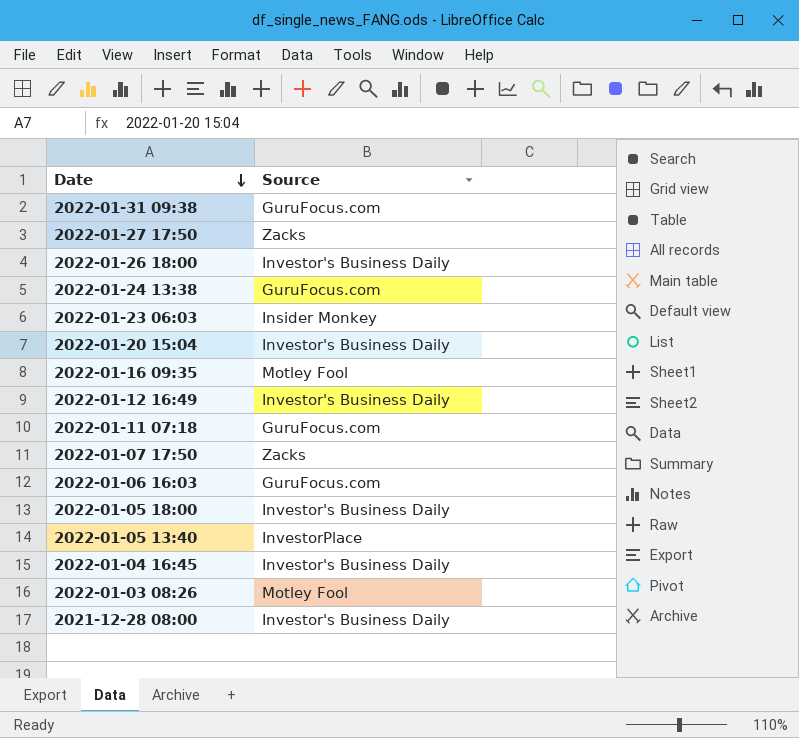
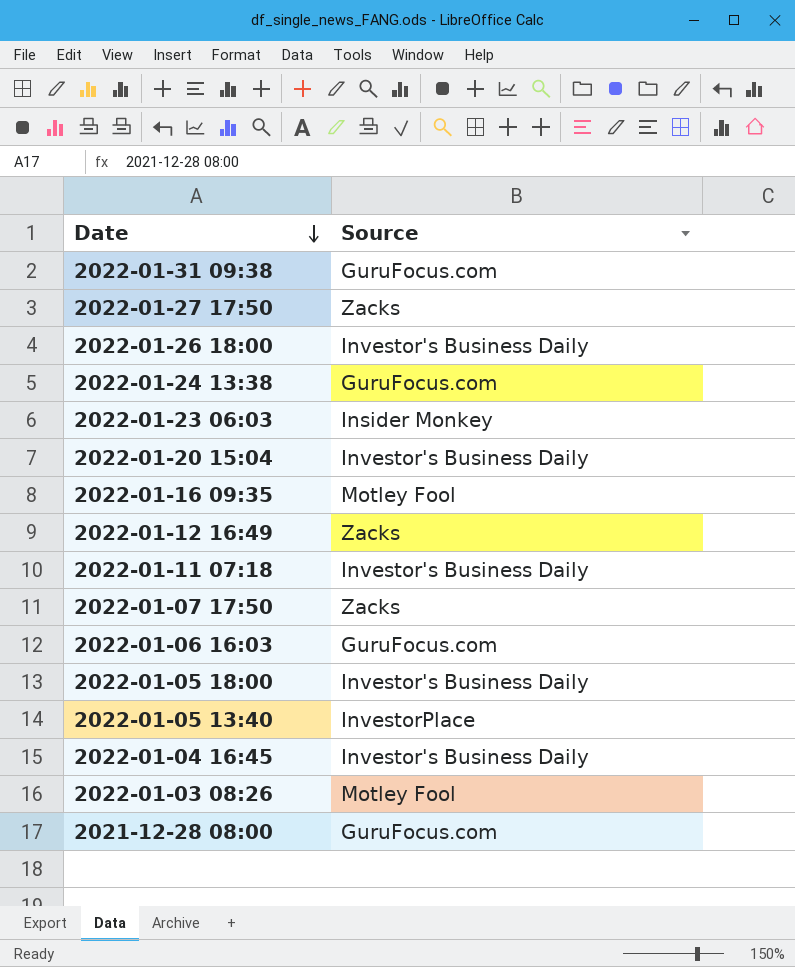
2022-01-12 16:49 | Source: Investor's Business Daily -> Zacks
2022-01-11 07:18 | Source: GuruFocus.com -> Investor's Business Daily
2021-12-28 08:00 | Source: Investor's Business Daily -> GuruFocus.com

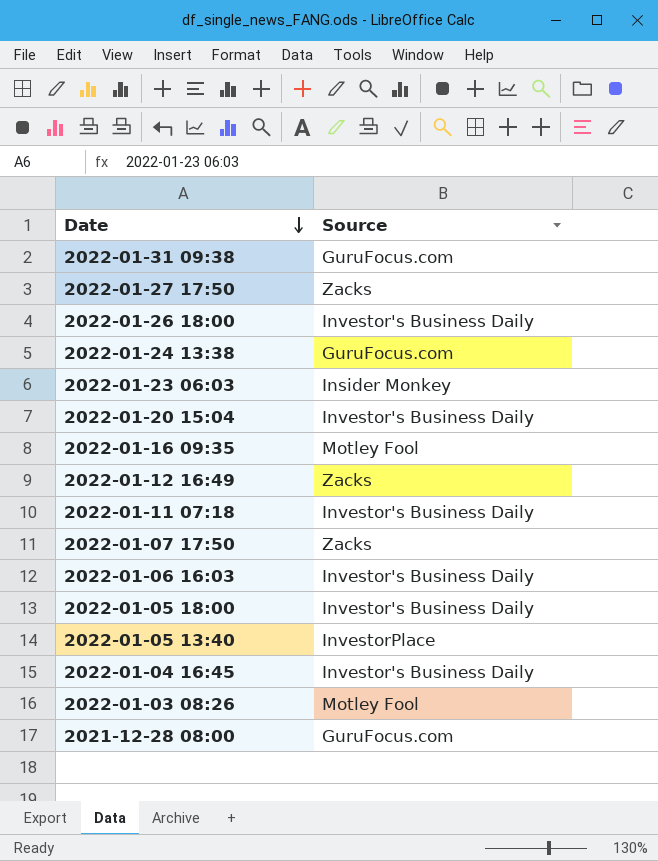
2022-01-06 16:03 | Source: GuruFocus.com -> Investor's Business Daily

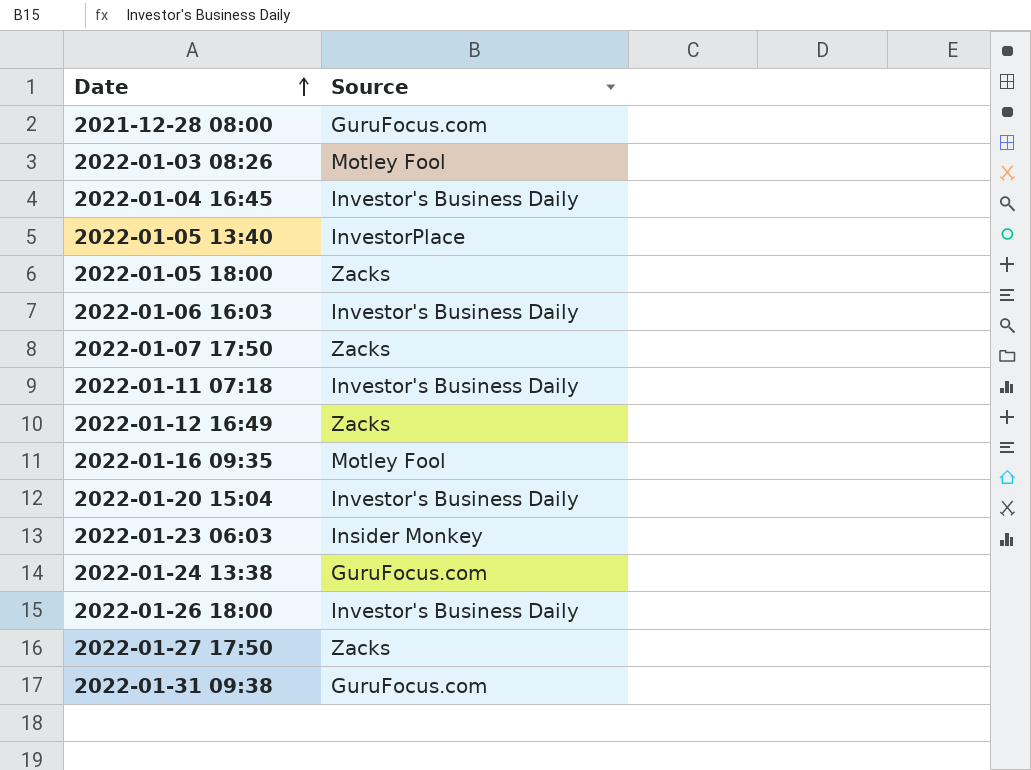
row order: Date descending -> Date ascending
2022-01-05 18:00 | Source: Investor's Business Daily -> Zacks

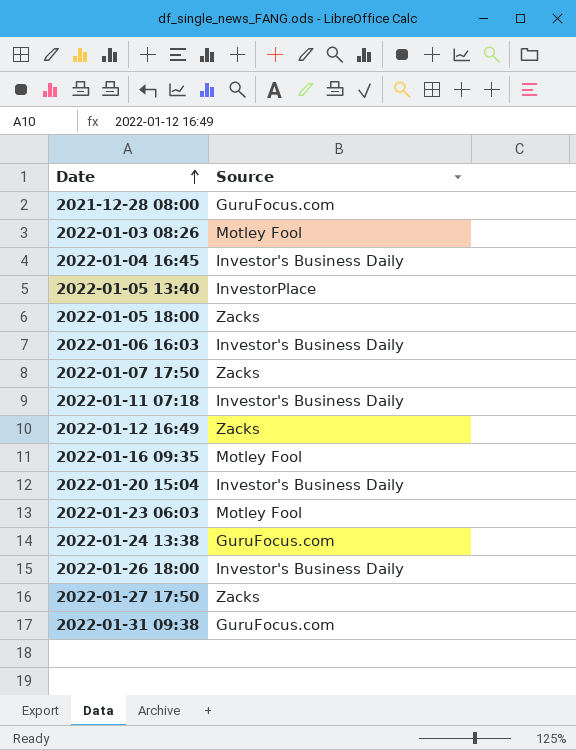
2022-01-23 06:03 | Source: Insider Monkey -> Motley Fool

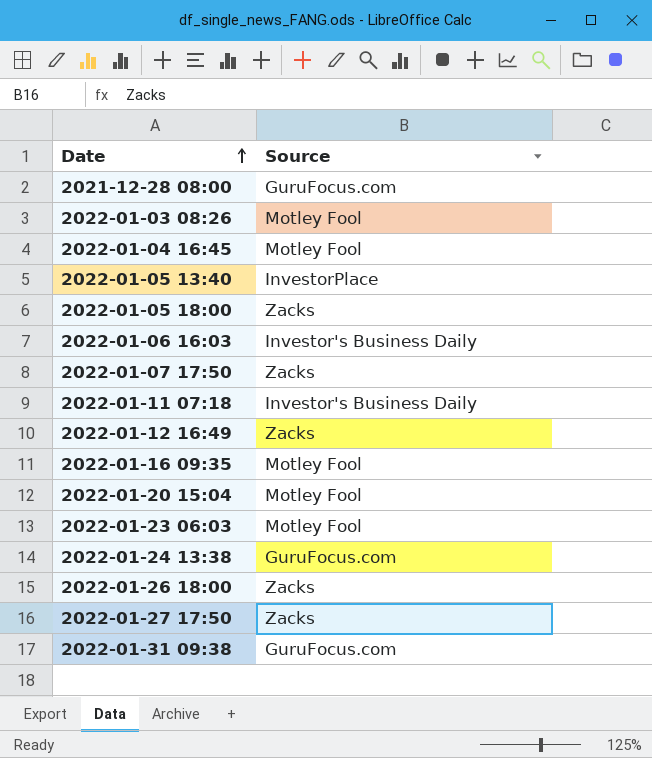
2022-01-04 16:45 | Source: Investor's Business Daily -> Motley Fool
2022-01-20 15:04 | Source: Investor's Business Daily -> Motley Fool
2022-01-26 18:00 | Source: Investor's Business Daily -> Zacks

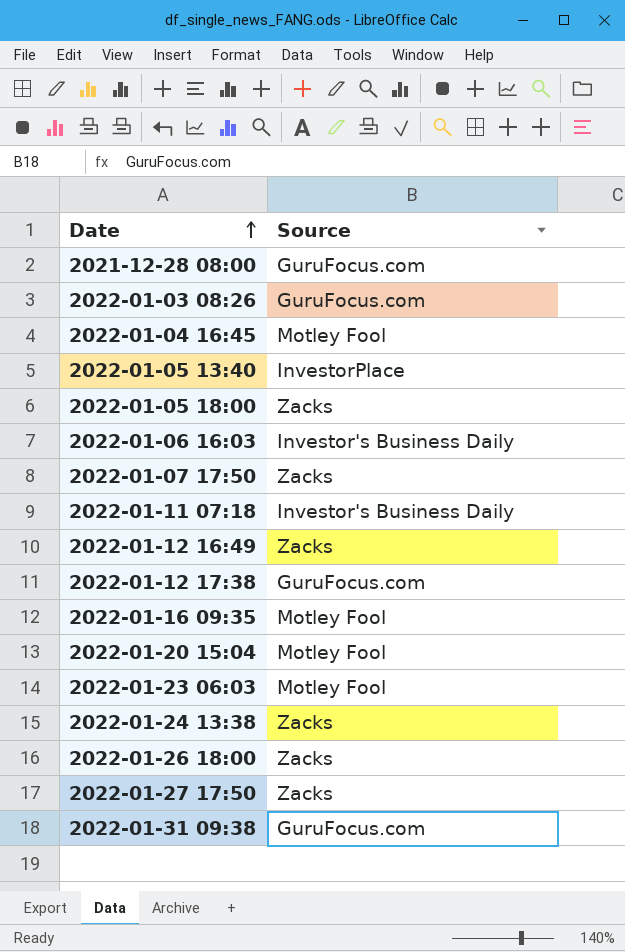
2022-01-03 08:26 | Source: Motley Fool -> GuruFocus.com
row 2022-01-12 17:38: none -> GuruFocus.com
2022-01-24 13:38 | Source: GuruFocus.com -> Zacks

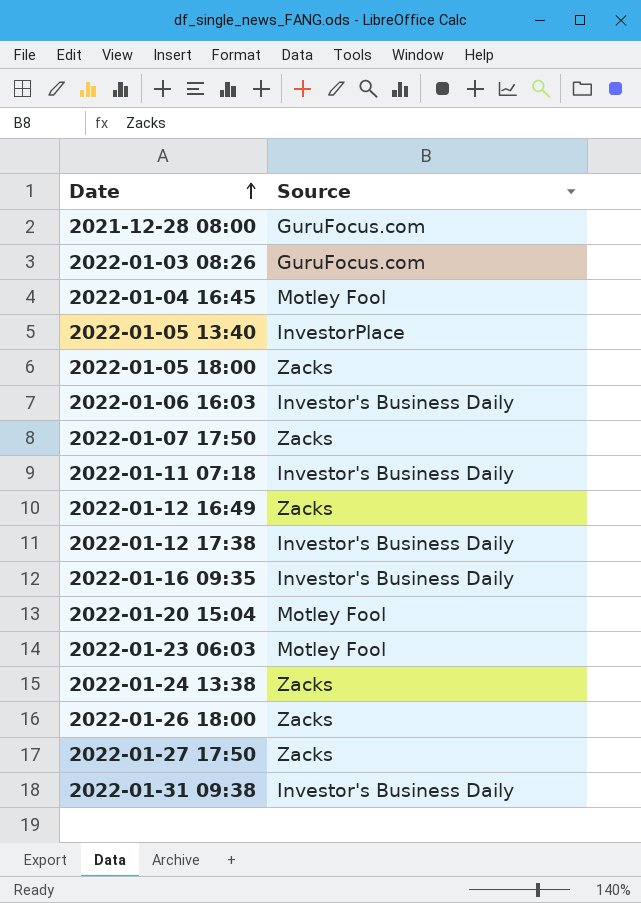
2022-01-12 17:38 | Source: GuruFocus.com -> Investor's Business Daily
2022-01-16 09:35 | Source: Motley Fool -> Investor's Business Daily
2022-01-31 09:38 | Source: GuruFocus.com -> Investor's Business Daily

